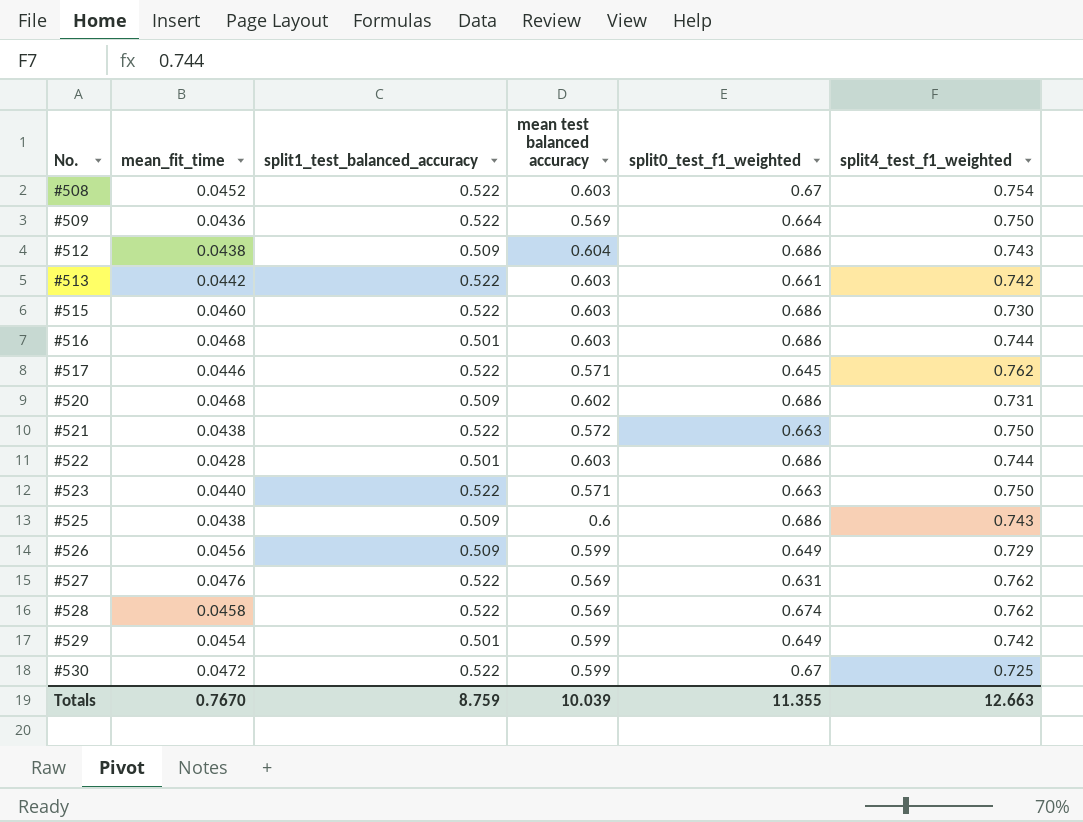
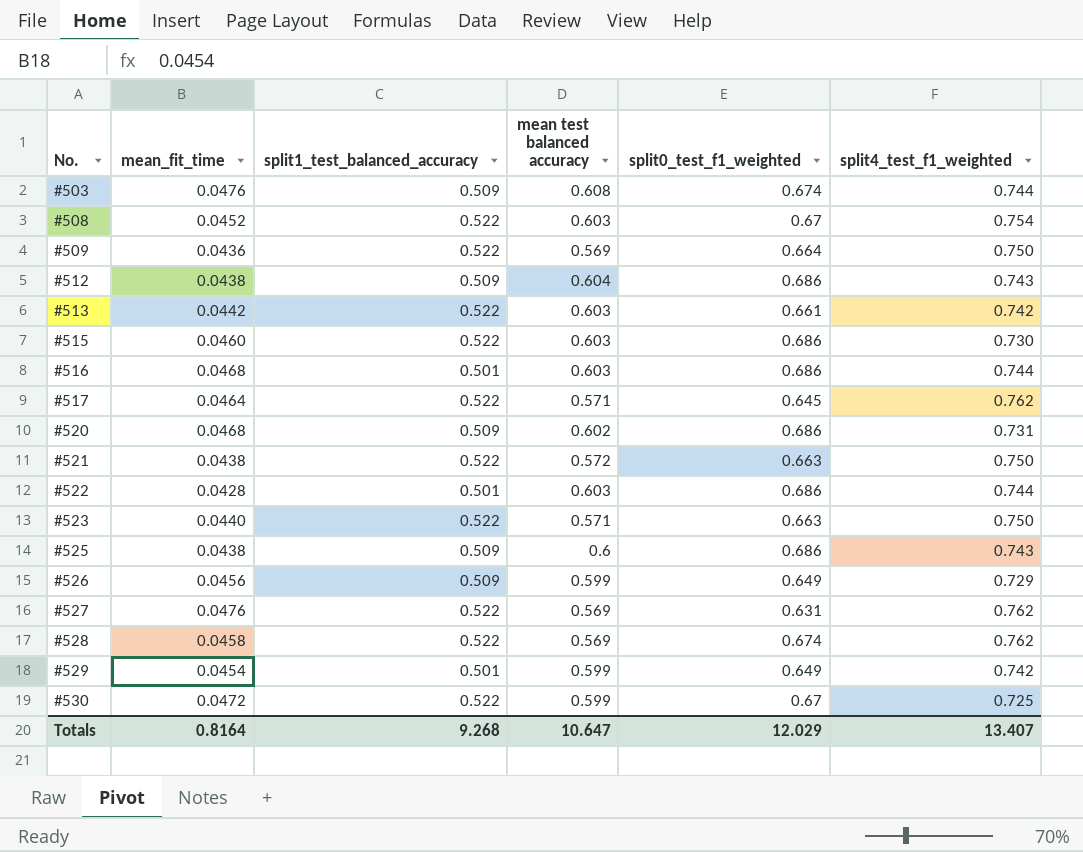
row #503: none -> 0.0476 | 0.509 | 0.608 | 0.674 | 0.744
#517 | mean_fit_time: 0.0446 -> 0.0464
Totals | mean_fit_time: 0.7670 -> 0.8164
Totals | split1_test_balanced_accuracy: 8.759 -> 9.268
Totals | mean test balanced accuracy: 10.039 -> 10.647
Totals | split0_test_f1_weighted: 11.355 -> 12.029
Totals | split4_test_f1_weighted: 12.663 -> 13.407

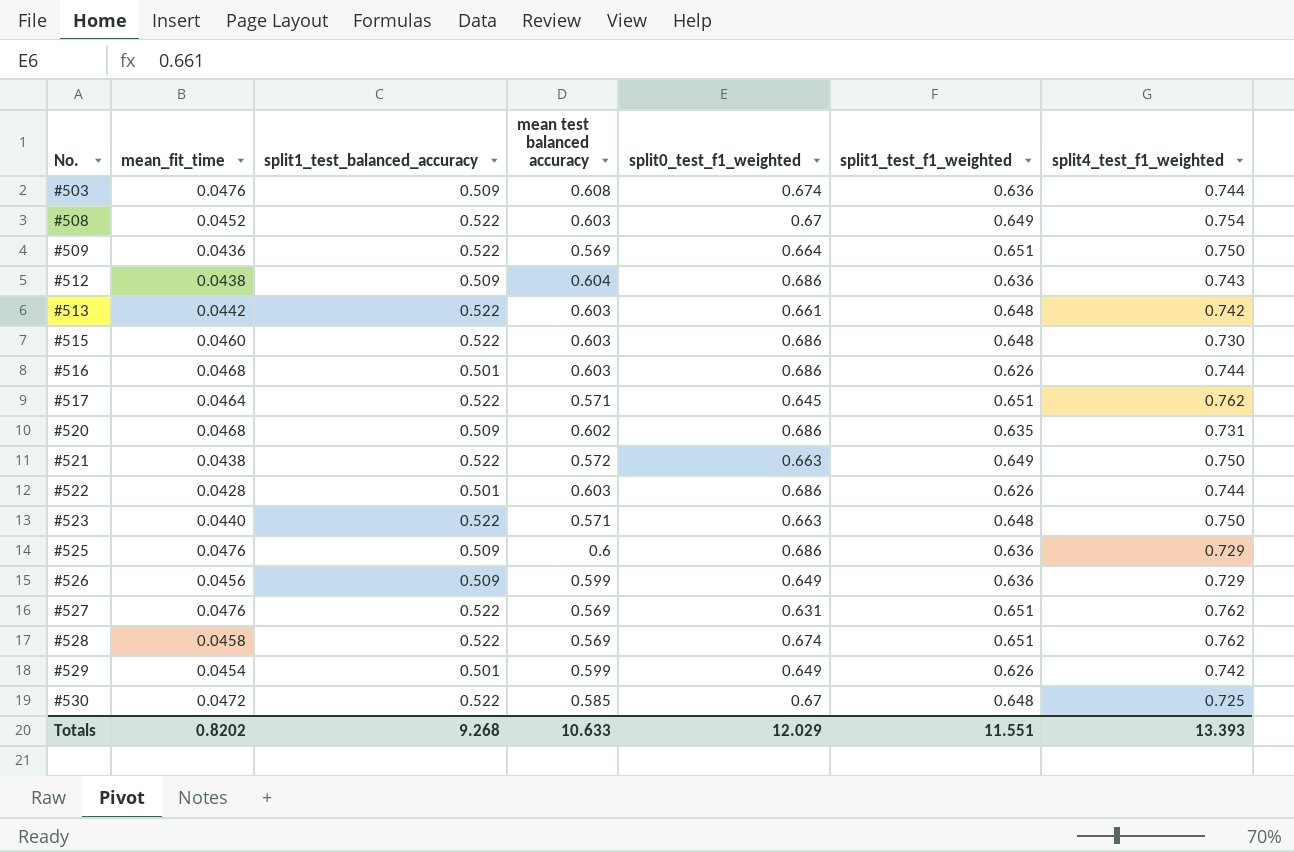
column split1_test_f1_weighted | position: none -> 6
#525 | mean_fit_time: 0.0438 -> 0.0476
#525 | split4_test_f1_weighted: 0.743 -> 0.729
#530 | mean test balanced accuracy: 0.599 -> 0.585
Totals | mean_fit_time: 0.8164 -> 0.8202
Totals | mean test balanced accuracy: 10.647 -> 10.633
Totals | split4_test_f1_weighted: 13.407 -> 13.393

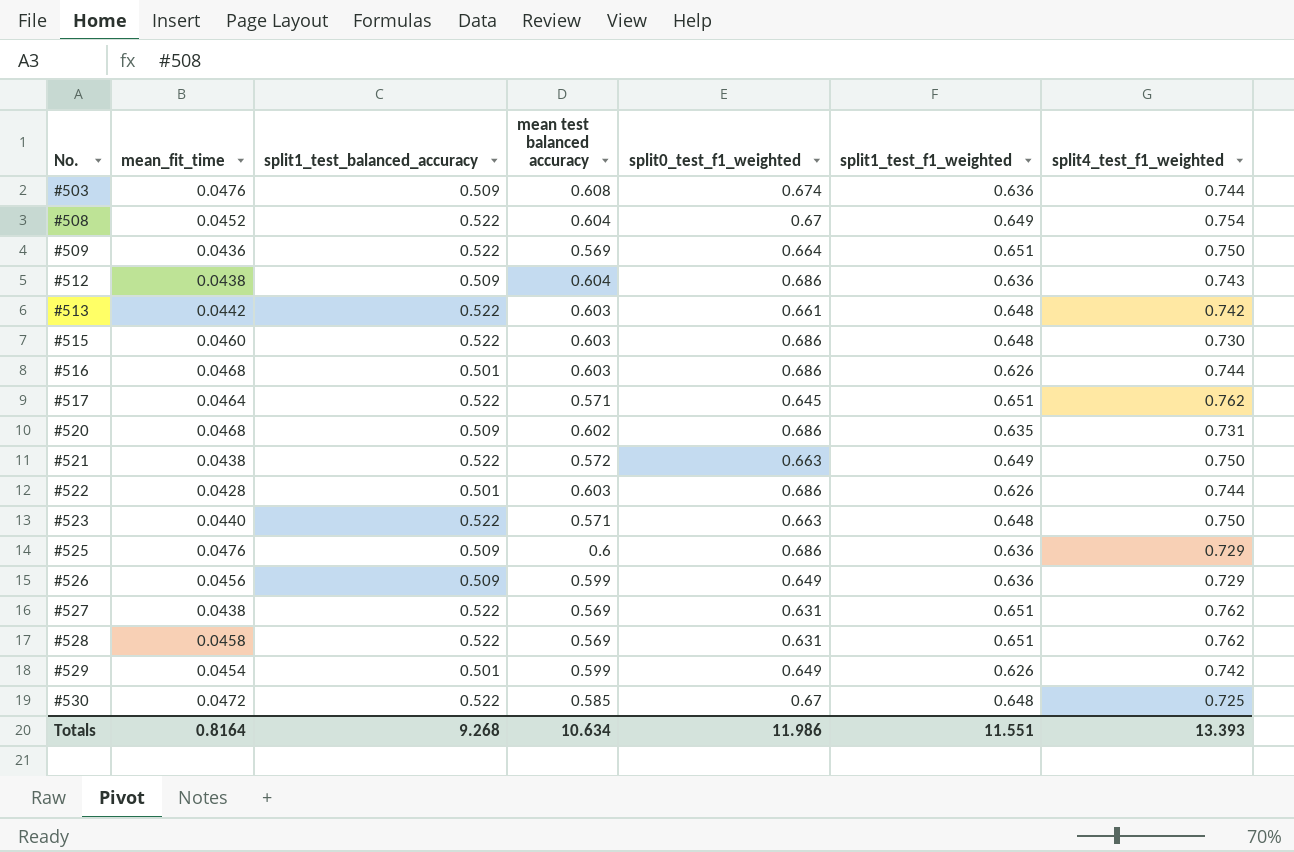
#508 | mean test balanced accuracy: 0.603 -> 0.604
#527 | mean_fit_time: 0.0476 -> 0.0438
#528 | split0_test_f1_weighted: 0.674 -> 0.631
Totals | mean_fit_time: 0.8202 -> 0.8164
Totals | mean test balanced accuracy: 10.633 -> 10.634
Totals | split0_test_f1_weighted: 12.029 -> 11.986

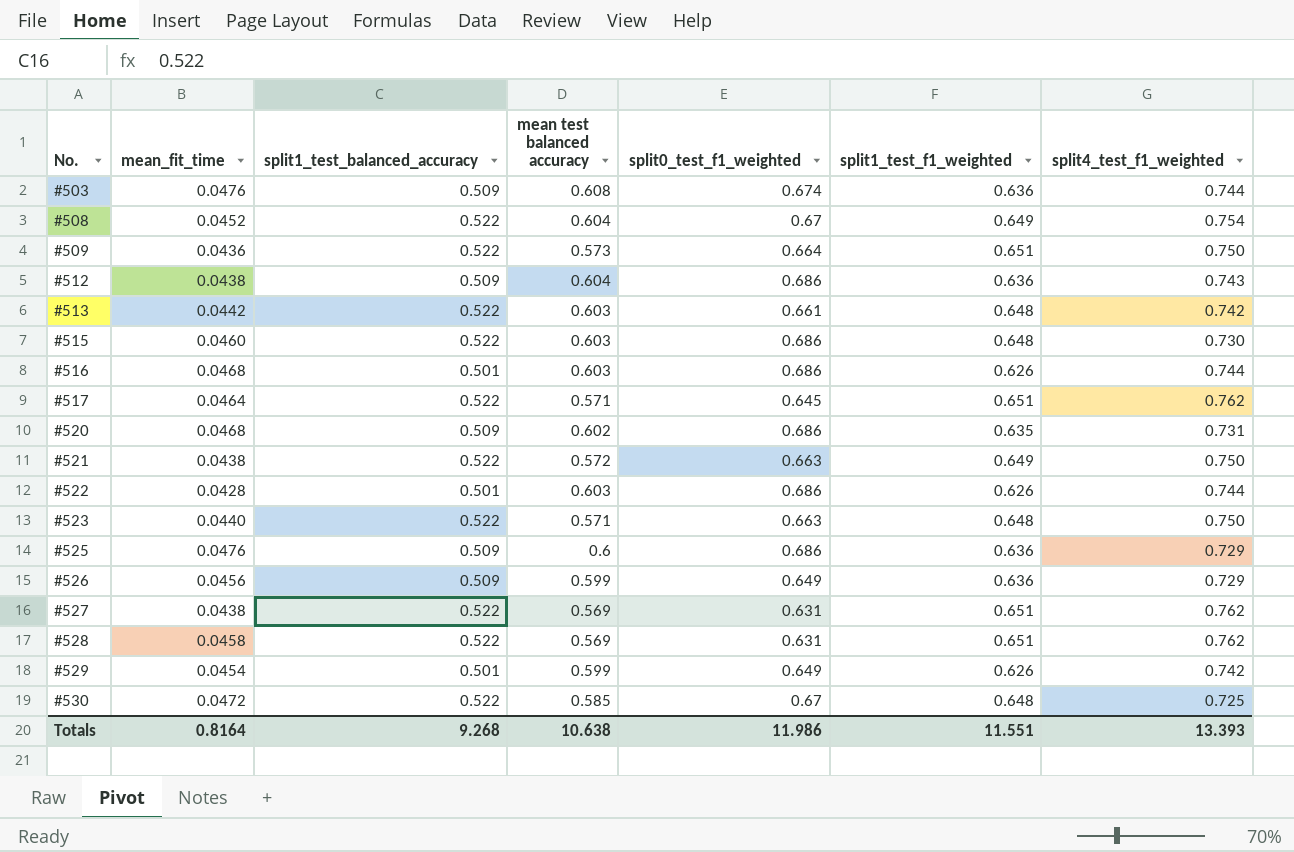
#509 | mean test balanced accuracy: 0.569 -> 0.573
Totals | mean test balanced accuracy: 10.634 -> 10.638

